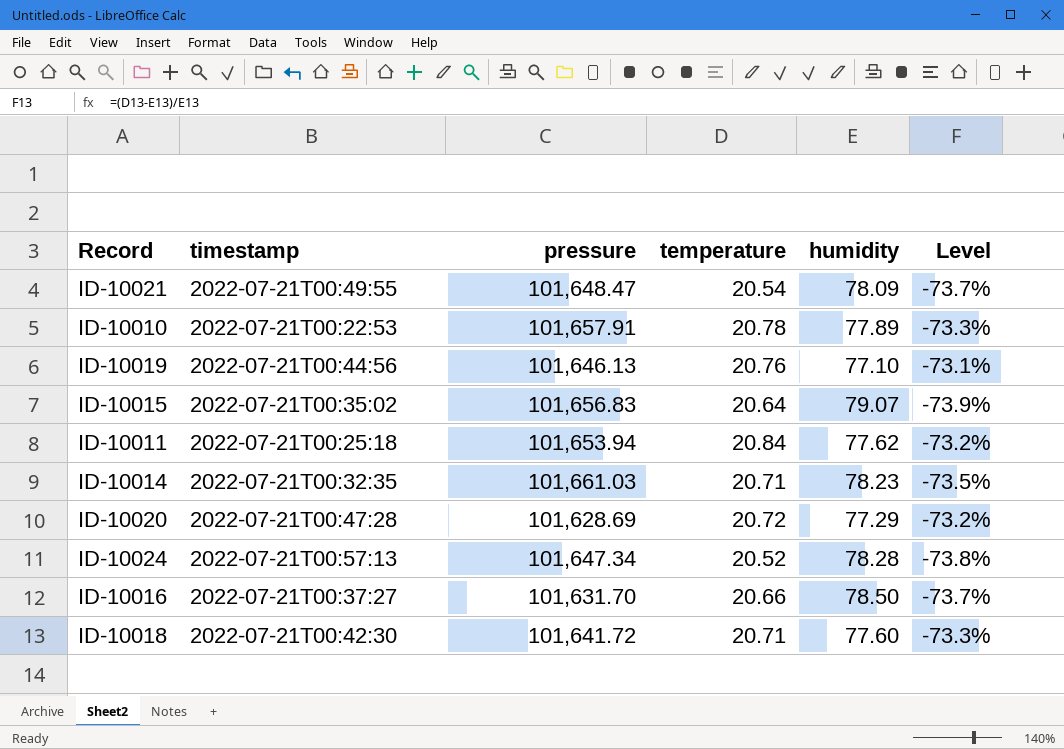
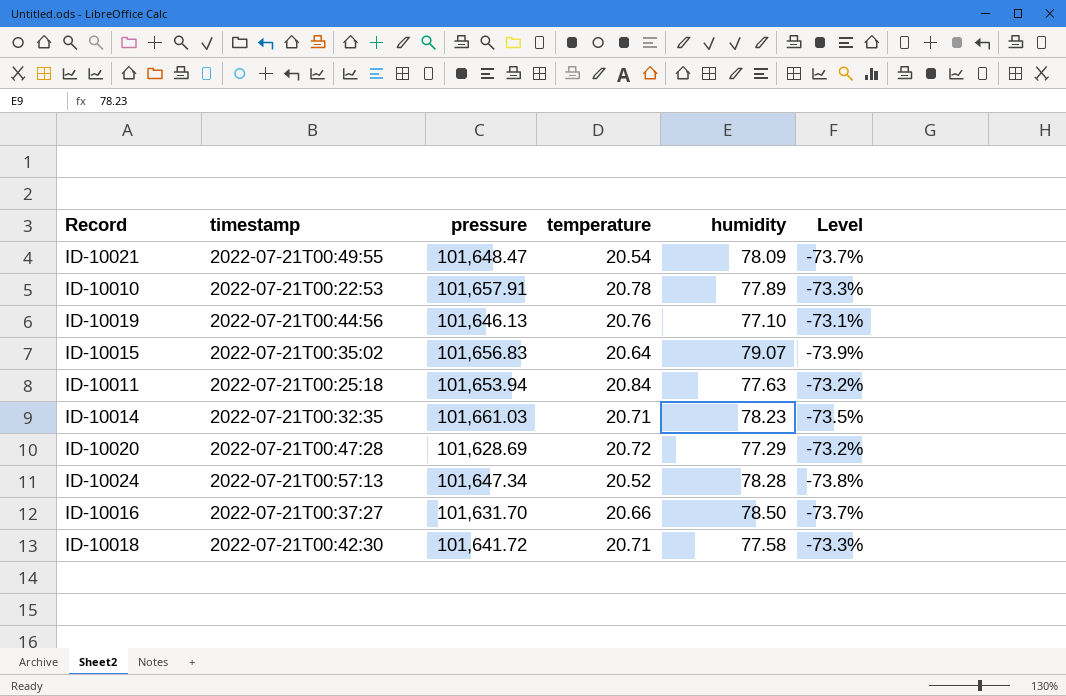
ID-10011 | humidity: 77.62 -> 77.63
ID-10018 | humidity: 77.60 -> 77.58

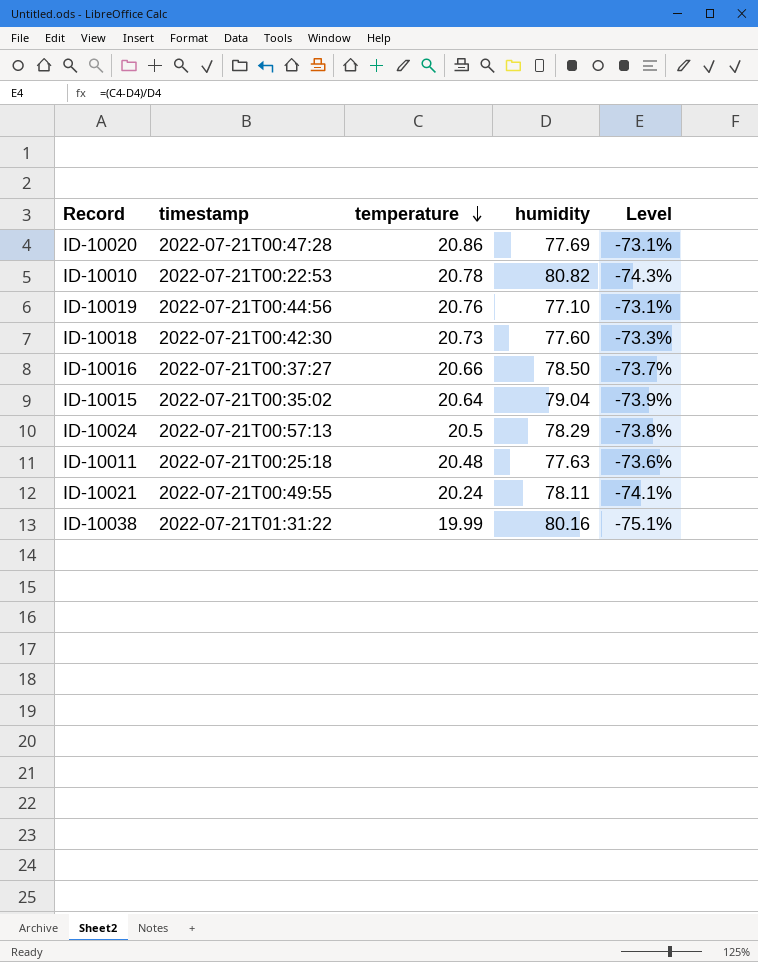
row order: none -> temperature descending
column pressure | position: 3 -> none
row ID-10014: 2022-07-21T00:32:35 | 101,661.03 | 20.71 | 78.23 | -73.5% -> none
ID-10020 | temperature: 20.72 -> 20.86
ID-10020 | humidity: 77.29 -> 77.69
ID-10020 | Level: -73.2% -> -73.1%
ID-10010 | humidity: 77.89 -> 80.82
ID-10010 | Level: -73.3% -> -74.3%
ID-10018 | temperature: 20.71 -> 20.73
ID-10018 | humidity: 77.58 -> 77.60
ID-10015 | humidity: 79.07 -> 79.04
ID-10024 | temperature: 20.52 -> 20.5
ID-10024 | humidity: 78.28 -> 78.29
ID-10011 | temperature: 20.84 -> 20.48
ID-10011 | Level: -73.2% -> -73.6%
ID-10021 | temperature: 20.54 -> 20.24
ID-10021 | humidity: 78.09 -> 78.11
ID-10021 | Level: -73.7% -> -74.1%
row ID-10038: none -> 2022-07-21T01:31:22 | 19.99 | 80.16 | -75.1%

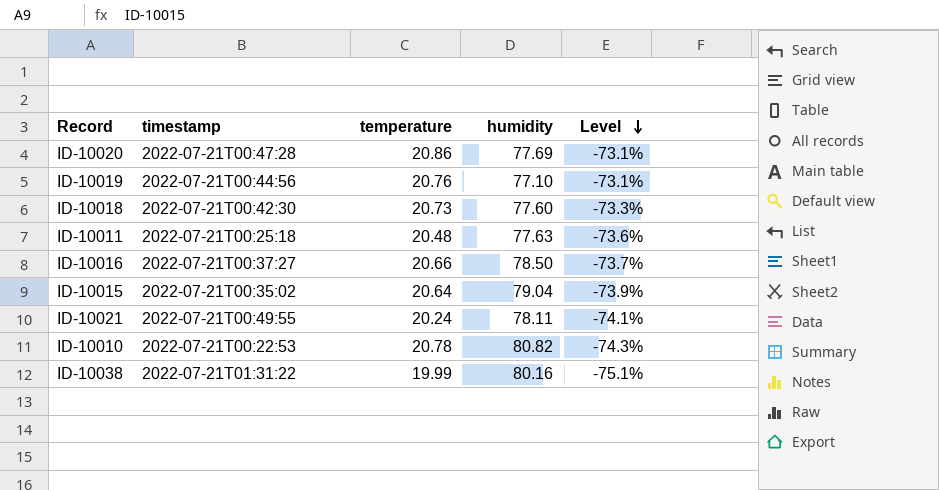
row order: temperature descending -> Level descending
row ID-10024: 2022-07-21T00:57:13 | 20.5 | 78.29 | -73.8% -> none

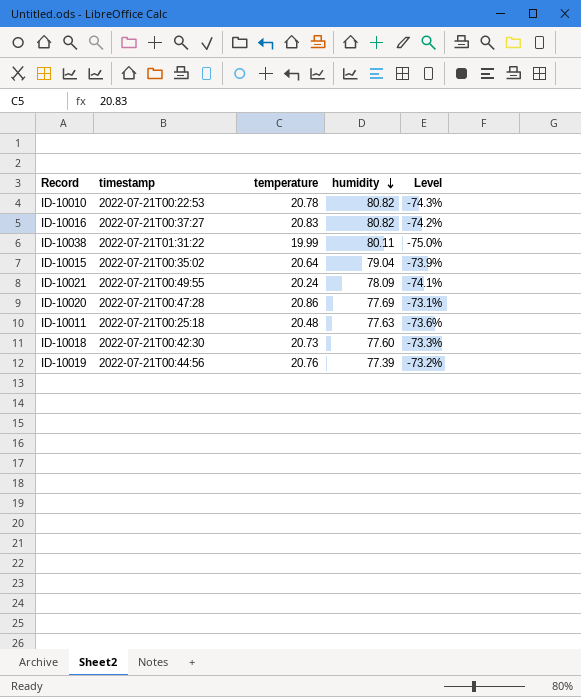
row order: Level descending -> humidity descending
ID-10016 | temperature: 20.66 -> 20.83
ID-10016 | humidity: 78.50 -> 80.82
ID-10016 | Level: -73.7% -> -74.2%
ID-10038 | humidity: 80.16 -> 80.11
ID-10038 | Level: -75.1% -> -75.0%
ID-10021 | humidity: 78.11 -> 78.09
ID-10019 | humidity: 77.10 -> 77.39
ID-10019 | Level: -73.1% -> -73.2%

